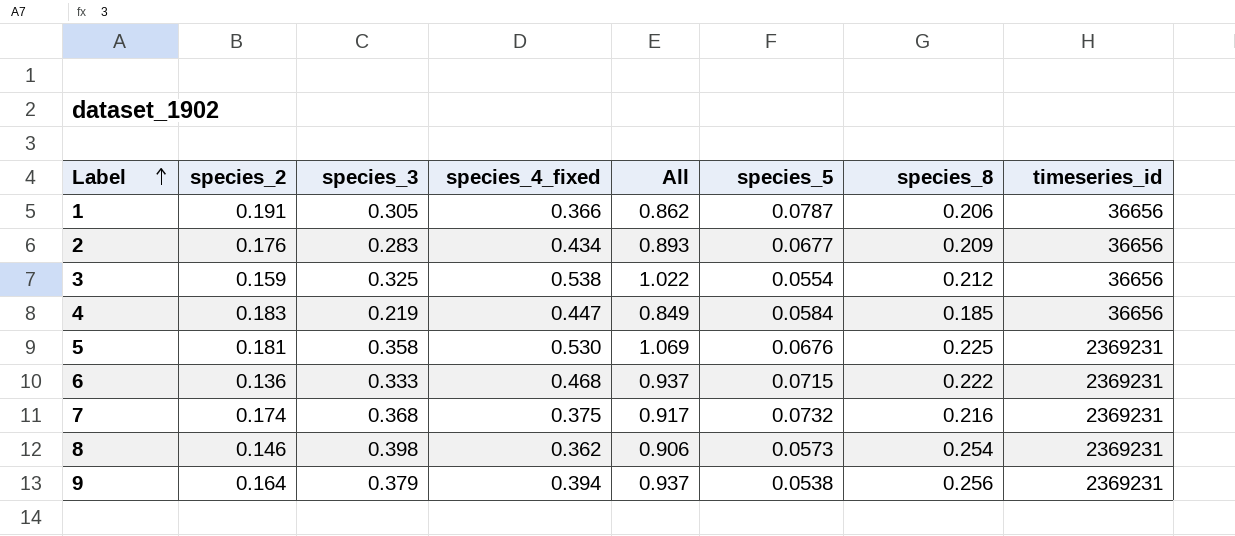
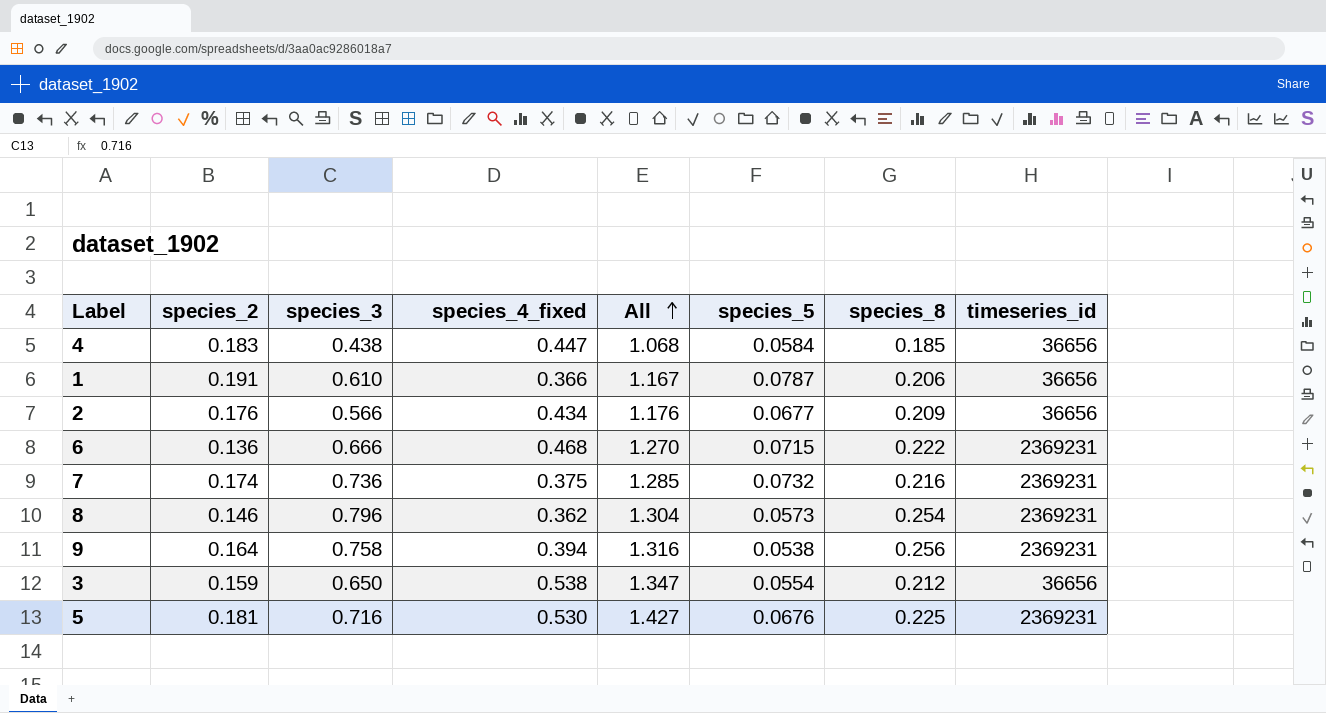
row order: Label ascending -> All ascending
4 | species_3: 0.219 -> 0.438
4 | All: 0.849 -> 1.068
1 | species_3: 0.305 -> 0.610
1 | All: 0.862 -> 1.167
2 | species_3: 0.283 -> 0.566
2 | All: 0.893 -> 1.176
6 | species_3: 0.333 -> 0.666
6 | All: 0.937 -> 1.270
7 | species_3: 0.368 -> 0.736
7 | All: 0.917 -> 1.285
8 | species_3: 0.398 -> 0.796
8 | All: 0.906 -> 1.304
9 | species_3: 0.379 -> 0.758
9 | All: 0.937 -> 1.316
3 | species_3: 0.325 -> 0.650
3 | All: 1.022 -> 1.347
5 | species_3: 0.358 -> 0.716
5 | All: 1.069 -> 1.427

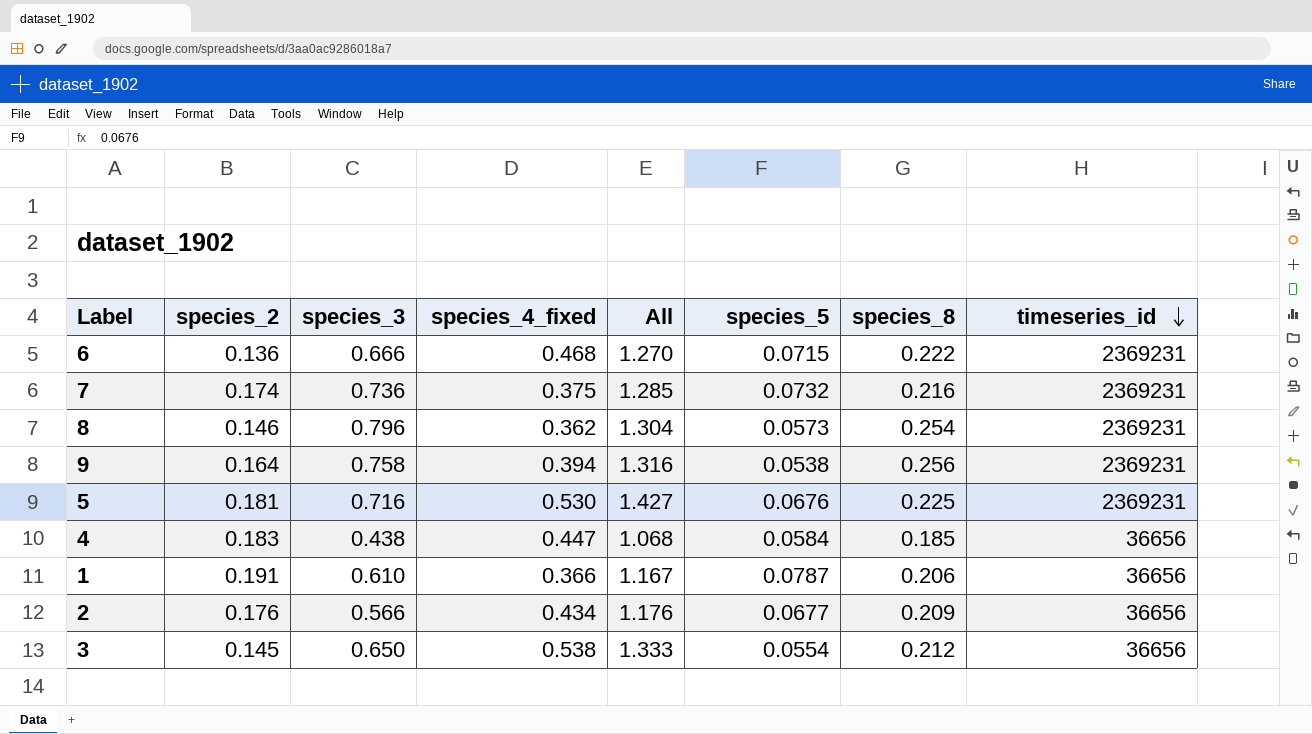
row order: All ascending -> timeseries_id descending
3 | species_2: 0.159 -> 0.145
3 | All: 1.347 -> 1.333

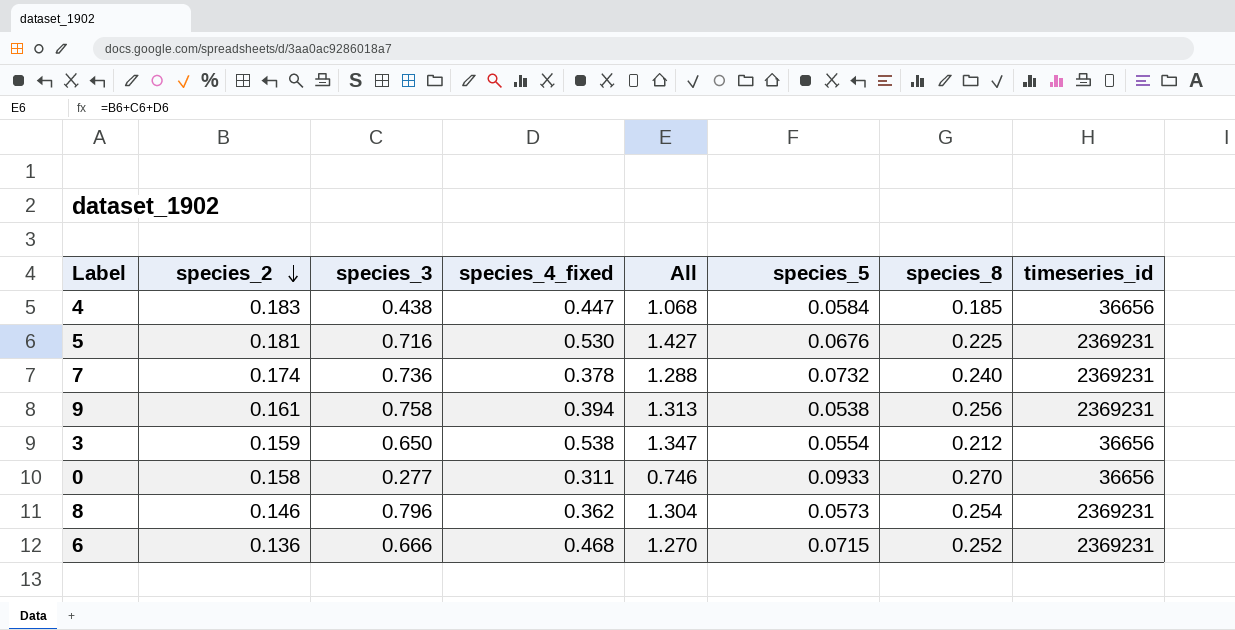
row order: timeseries_id descending -> species_2 descending
row 1: 0.191 | 0.610 | 0.366 | 1.167 | 0.0787 | 0.206 | 36656 -> none
row 2: 0.176 | 0.566 | 0.434 | 1.176 | 0.0677 | 0.209 | 36656 -> none
7 | species_4_fixed: 0.375 -> 0.378
7 | All: 1.285 -> 1.288
7 | species_8: 0.216 -> 0.240
9 | species_2: 0.164 -> 0.161
9 | All: 1.316 -> 1.313
3 | species_2: 0.145 -> 0.159
3 | All: 1.333 -> 1.347
row 0: none -> 0.158 | 0.277 | 0.311 | 0.746 | 0.0933 | 0.270 | 36656
6 | species_8: 0.222 -> 0.252

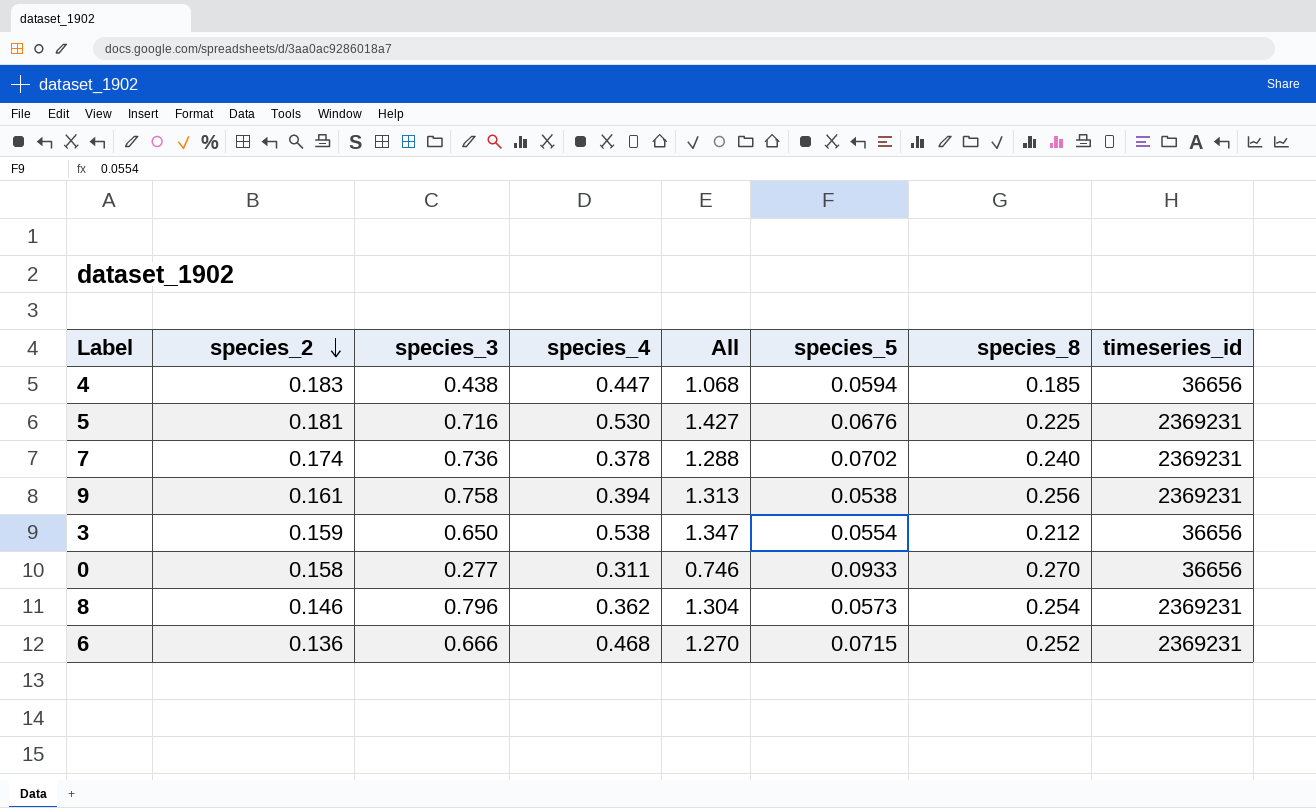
column name: species_4_fixed -> species_4
4 | species_5: 0.0584 -> 0.0594
7 | species_5: 0.0732 -> 0.0702

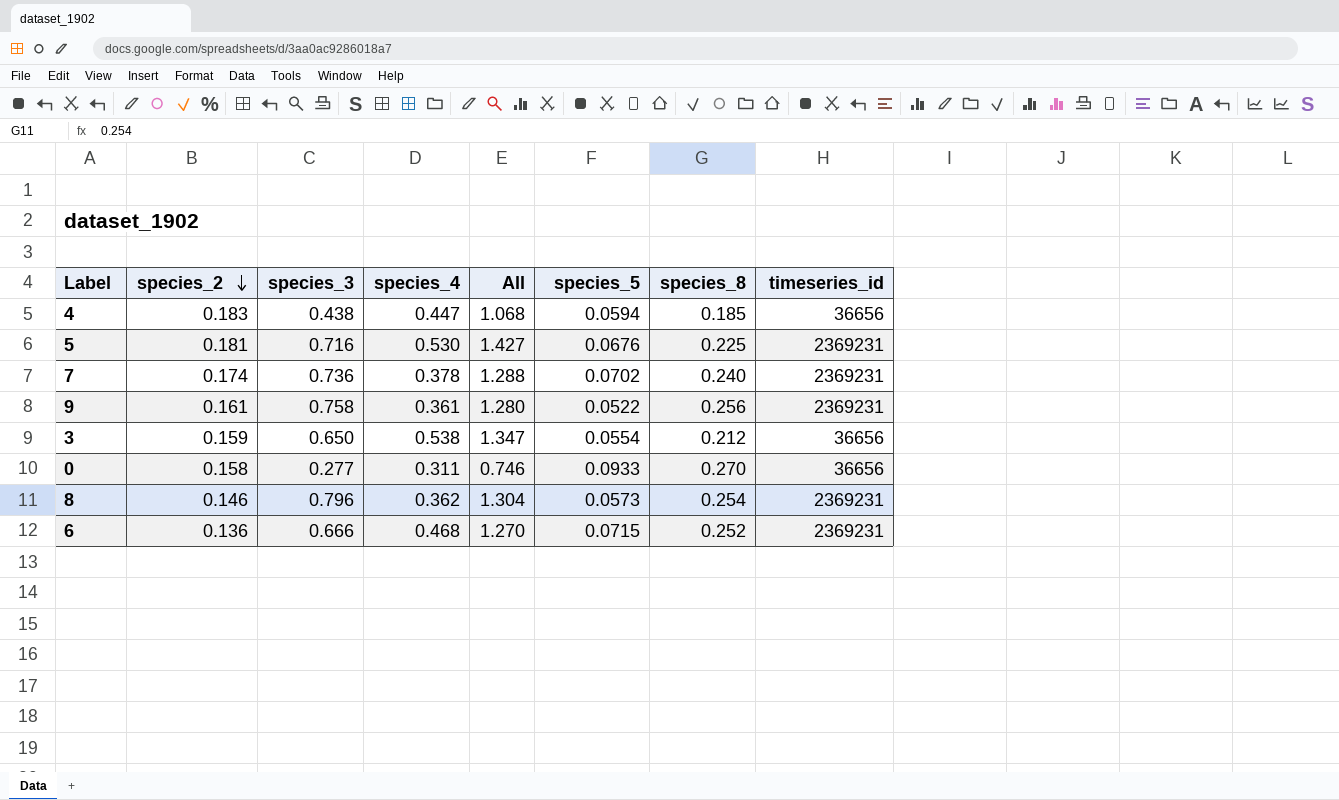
9 | species_4: 0.394 -> 0.361
9 | All: 1.313 -> 1.280
9 | species_5: 0.0538 -> 0.0522

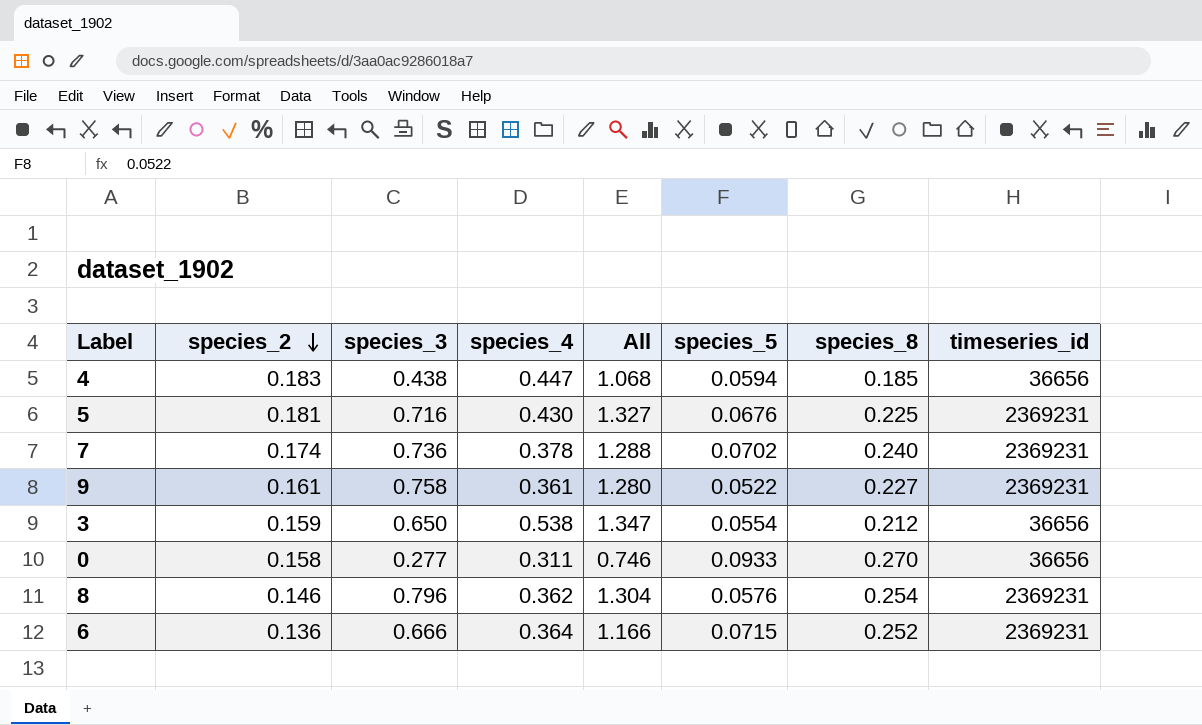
5 | species_4: 0.530 -> 0.430
5 | All: 1.427 -> 1.327
9 | species_8: 0.256 -> 0.227
8 | species_5: 0.0573 -> 0.0576
6 | species_4: 0.468 -> 0.364
6 | All: 1.270 -> 1.166

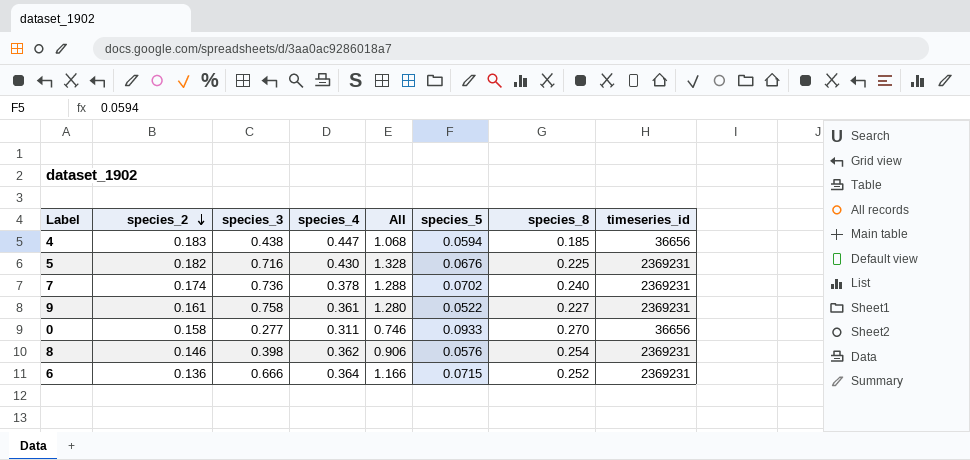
row 3: 0.159 | 0.650 | 0.538 | 1.347 | 0.0554 | 0.212 | 36656 -> none
5 | species_2: 0.181 -> 0.182
5 | All: 1.327 -> 1.328
8 | species_3: 0.796 -> 0.398
8 | All: 1.304 -> 0.906

